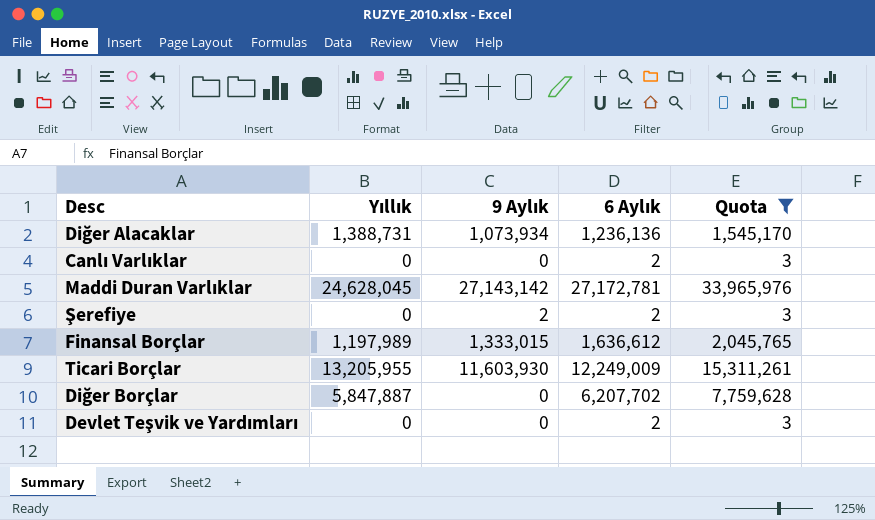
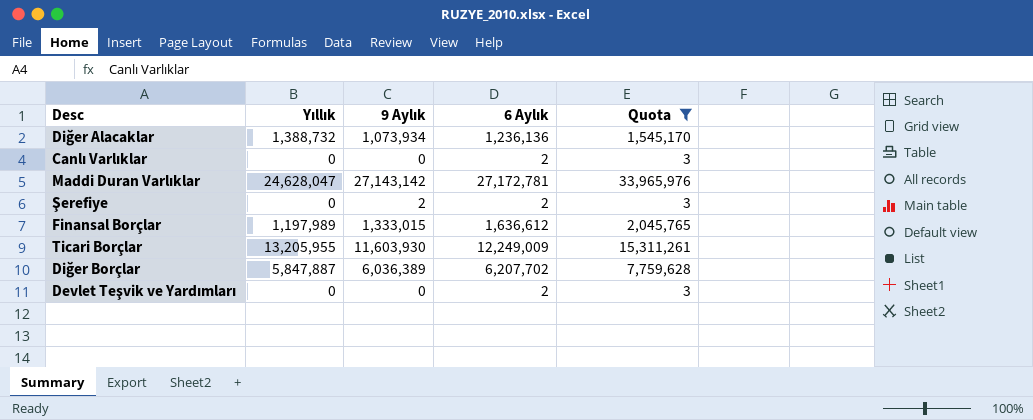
Diğer Alacaklar | Yıllık: 1,388,731 -> 1,388,732
Maddi Duran Varlıklar | Yıllık: 24,628,045 -> 24,628,047
Diğer Borçlar | 9 Aylık: 0 -> 6,036,389

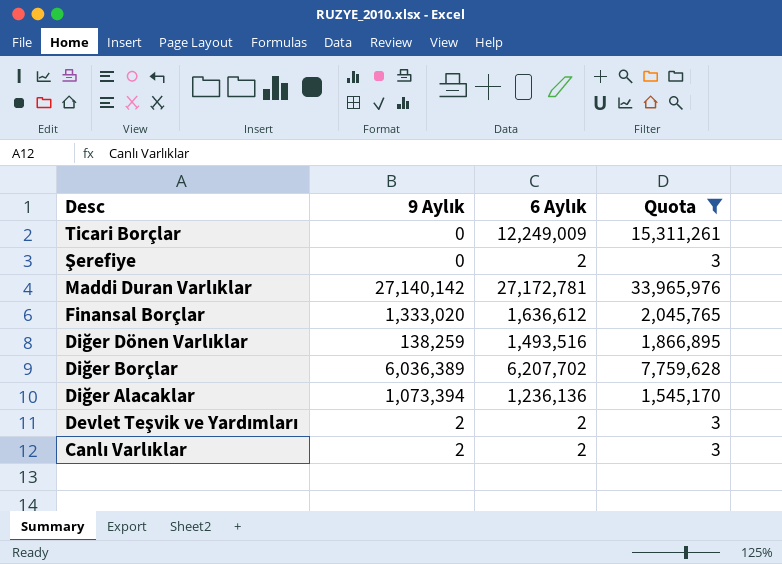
row order: none -> Desc descending
column Yıllık | position: 2 -> none
Ticari Borçlar | 9 Aylık: 11,603,930 -> 0
Şerefiye | 9 Aylık: 2 -> 0
Maddi Duran Varlıklar | 9 Aylık: 27,143,142 -> 27,140,142
Finansal Borçlar | 9 Aylık: 1,333,015 -> 1,333,020
row Diğer Dönen Varlıklar: none -> 138,259 | 1,493,516 | 1,866,895
Diğer Alacaklar | 9 Aylık: 1,073,934 -> 1,073,394
Devlet Teşvik ve Yardımları | 9 Aylık: 0 -> 2
Canlı Varlıklar | 9 Aylık: 0 -> 2

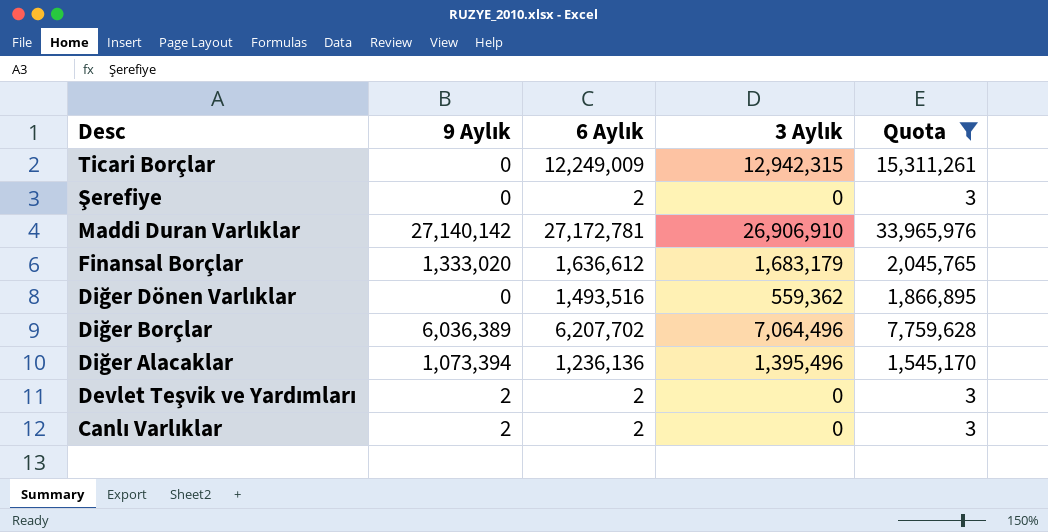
column 3 Aylık | position: none -> 4
Diğer Dönen Varlıklar | 9 Aylık: 138,259 -> 0

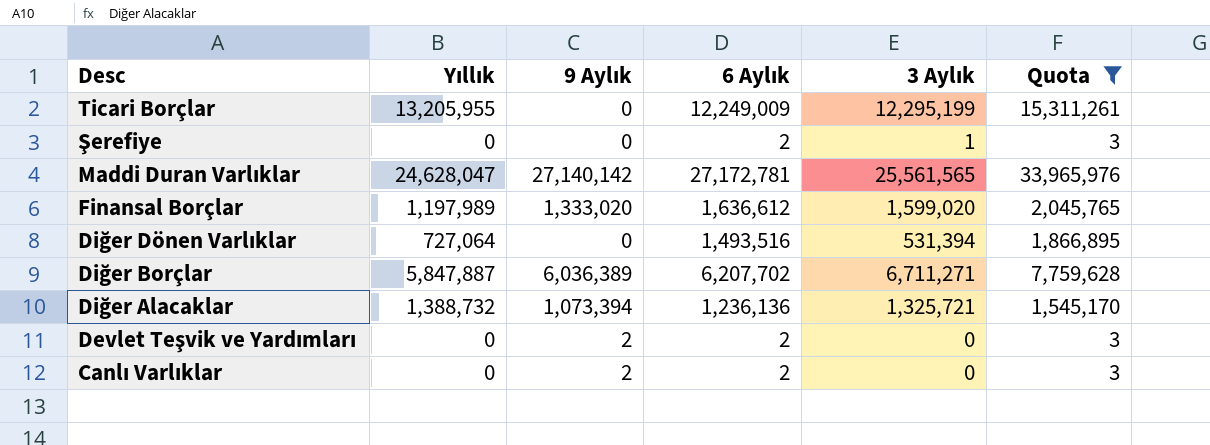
column Yıllık | position: none -> 2
Ticari Borçlar | 3 Aylık: 12,942,315 -> 12,295,199
Şerefiye | 3 Aylık: 0 -> 1
Maddi Duran Varlıklar | 3 Aylık: 26,906,910 -> 25,561,565
Finansal Borçlar | 3 Aylık: 1,683,179 -> 1,599,020
Diğer Dönen Varlıklar | 3 Aylık: 559,362 -> 531,394
Diğer Borçlar | 3 Aylık: 7,064,496 -> 6,711,271
Diğer Alacaklar | 3 Aylık: 1,395,496 -> 1,325,721

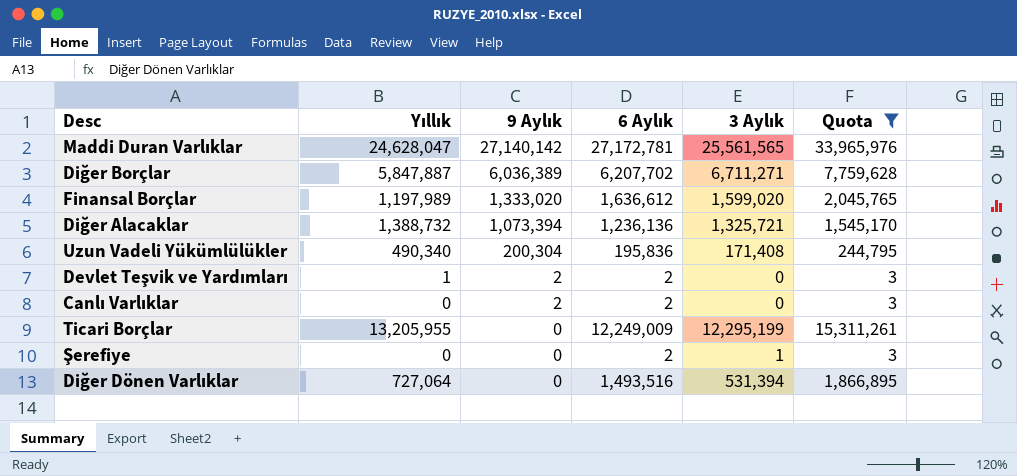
row order: Desc descending -> 9 Aylık descending
row Uzun Vadeli Yükümlülükler: none -> 490,340 | 200,304 | 195,836 | 171,408 | 244,795
Devlet Teşvik ve Yardımları | Yıllık: 0 -> 1

